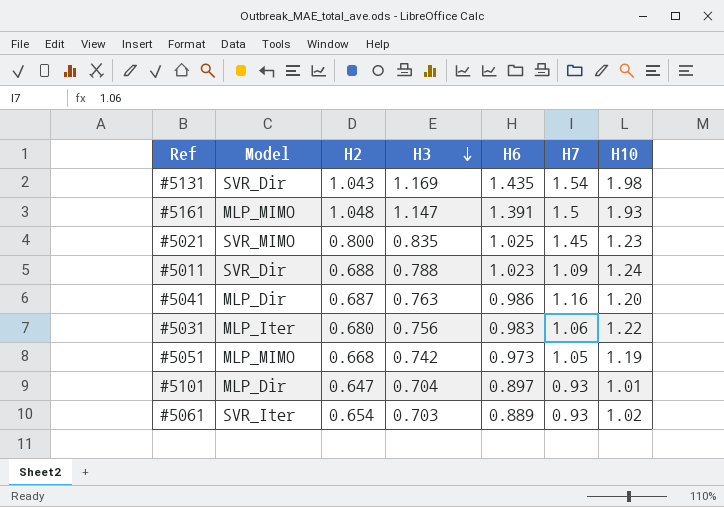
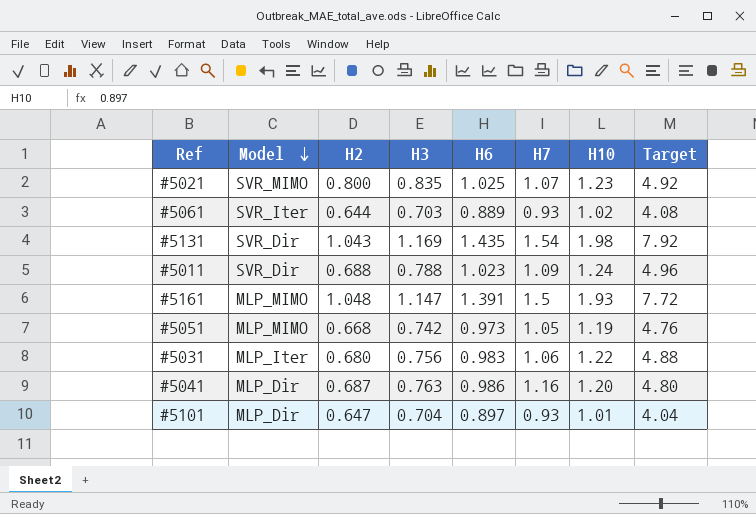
row order: H3 descending -> Model descending
column Target | formula: none -> [H10] * 4
#5021 | H7: 1.45 -> 1.07
#5061 | H2: 0.654 -> 0.644

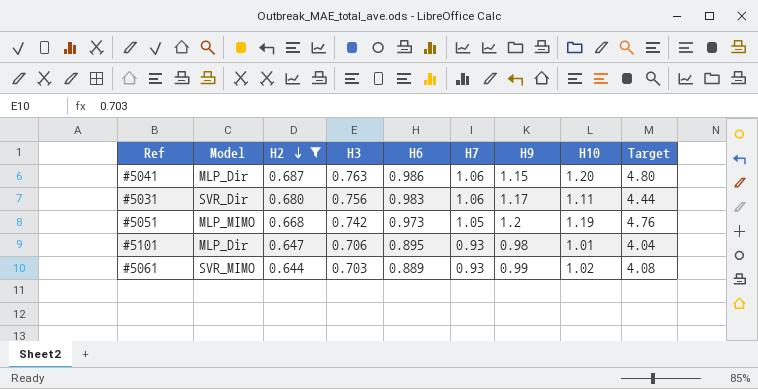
filter: none -> H2 <= 0.687
row order: Model descending -> H2 descending
column H9 | position: none -> 7
#5041 | H7: 1.16 -> 1.06
#5031 | Model: MLP_Iter -> SVR_Dir
#5031 | H10: 1.22 -> 1.11
#5031 | Target: 4.88 -> 4.44
#5101 | H3: 0.704 -> 0.706
#5101 | H6: 0.897 -> 0.895
#5061 | Model: SVR_Iter -> SVR_MIMO

